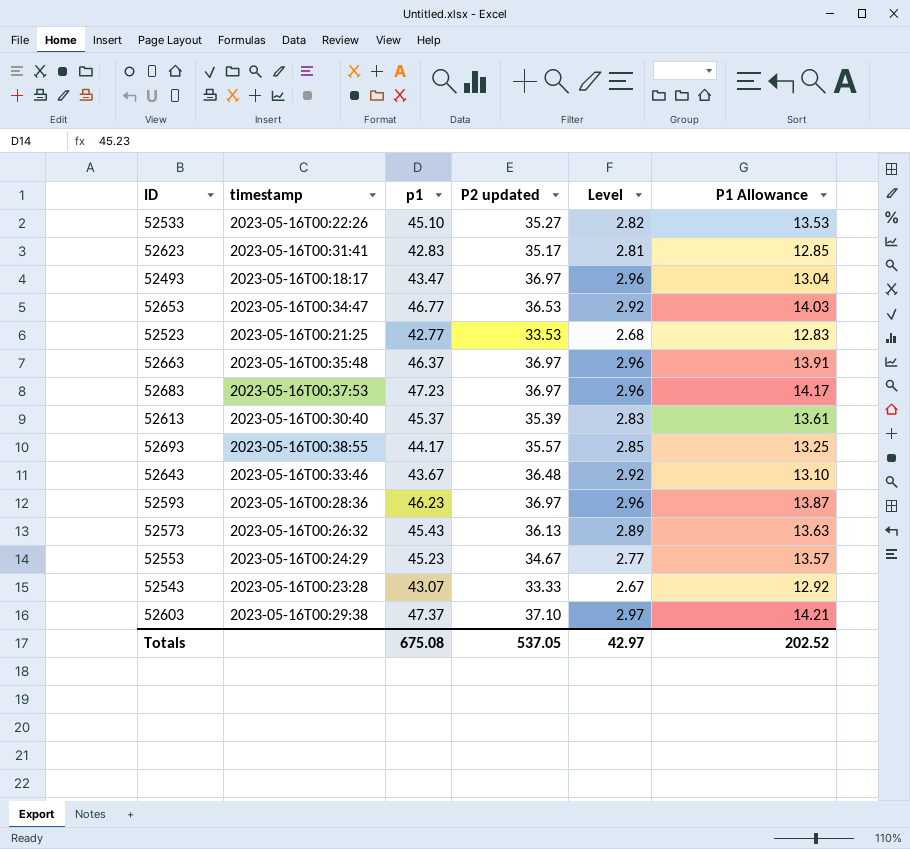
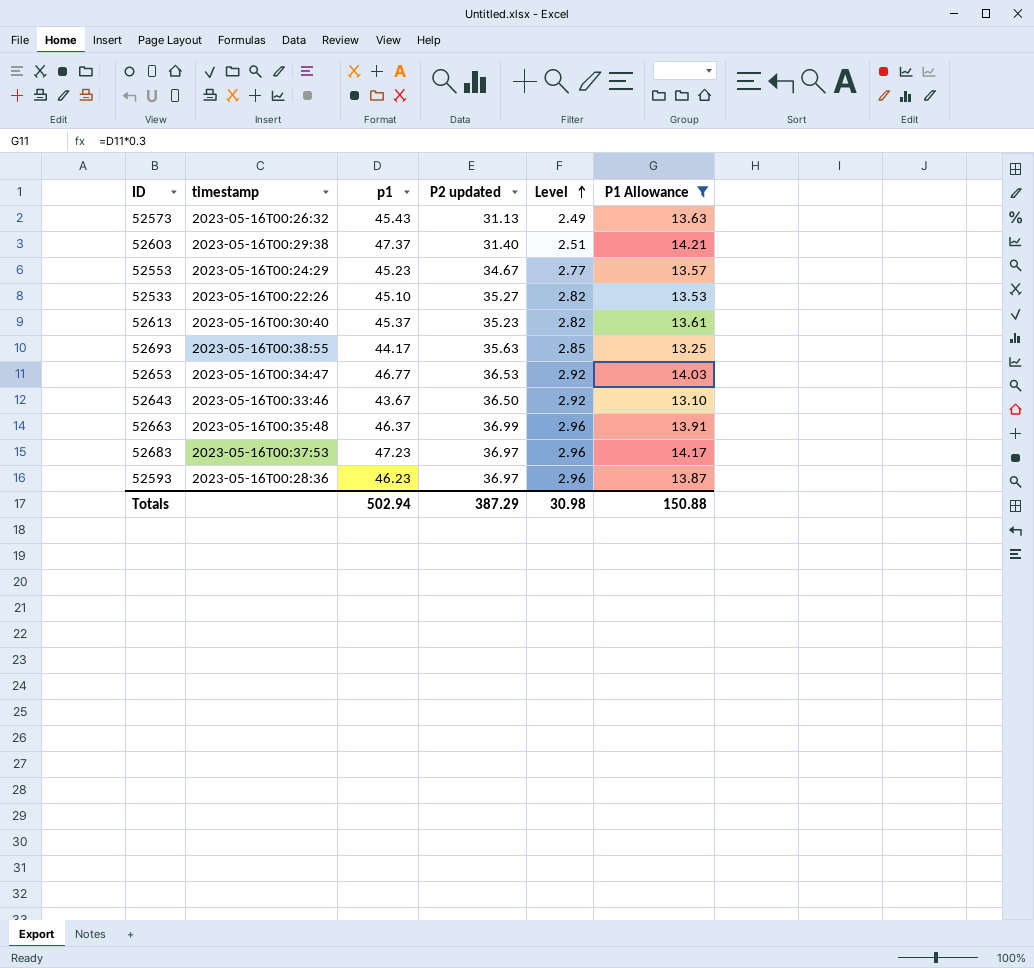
filter: none -> P1 Allowance >= 13.10
row order: none -> Level ascending
52573 | P2 updated: 36.13 -> 31.13
52573 | Level: 2.89 -> 2.49
52603 | P2 updated: 37.10 -> 31.40
52603 | Level: 2.97 -> 2.51
52613 | P2 updated: 35.39 -> 35.23
52613 | Level: 2.83 -> 2.82
52693 | P2 updated: 35.57 -> 35.63
52643 | P2 updated: 36.48 -> 36.50
52663 | P2 updated: 36.97 -> 36.99
Totals | p1: 675.08 -> 502.94
Totals | P2 updated: 537.05 -> 387.29
Totals | Level: 42.97 -> 30.98
Totals | P1 Allowance: 202.52 -> 150.88

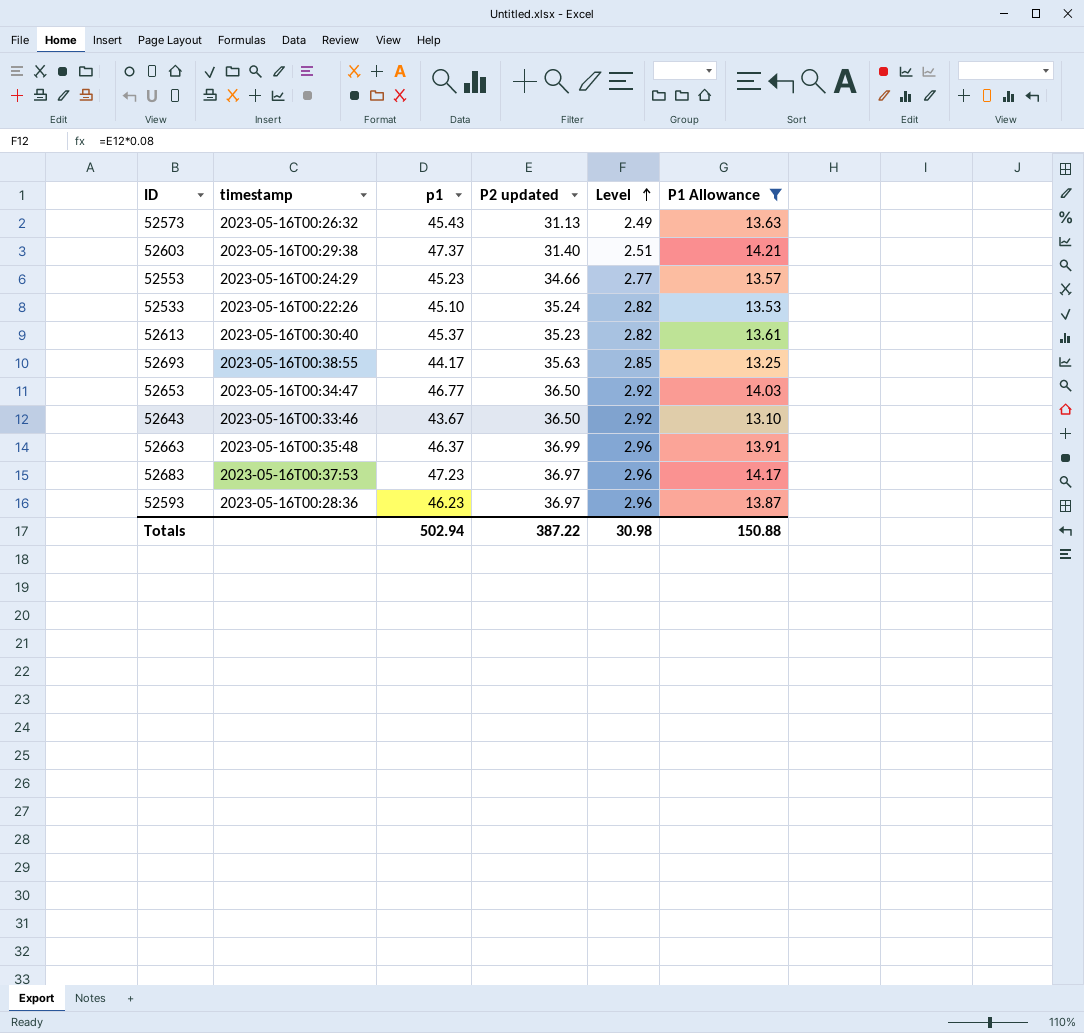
52553 | P2 updated: 34.67 -> 34.66
52533 | P2 updated: 35.27 -> 35.24
52653 | P2 updated: 36.53 -> 36.50
Totals | P2 updated: 387.29 -> 387.22

